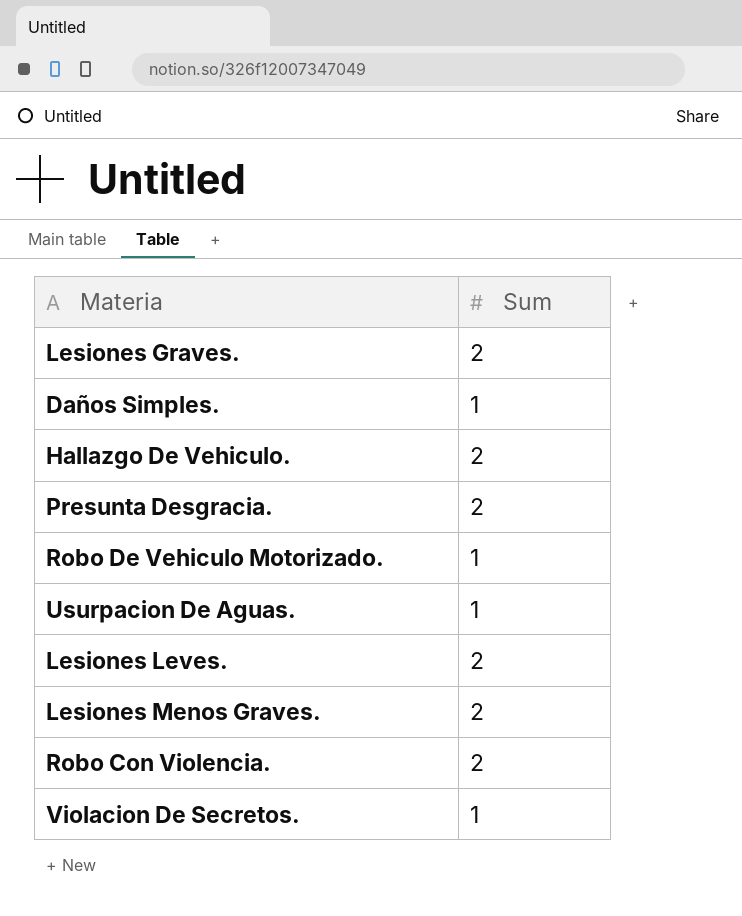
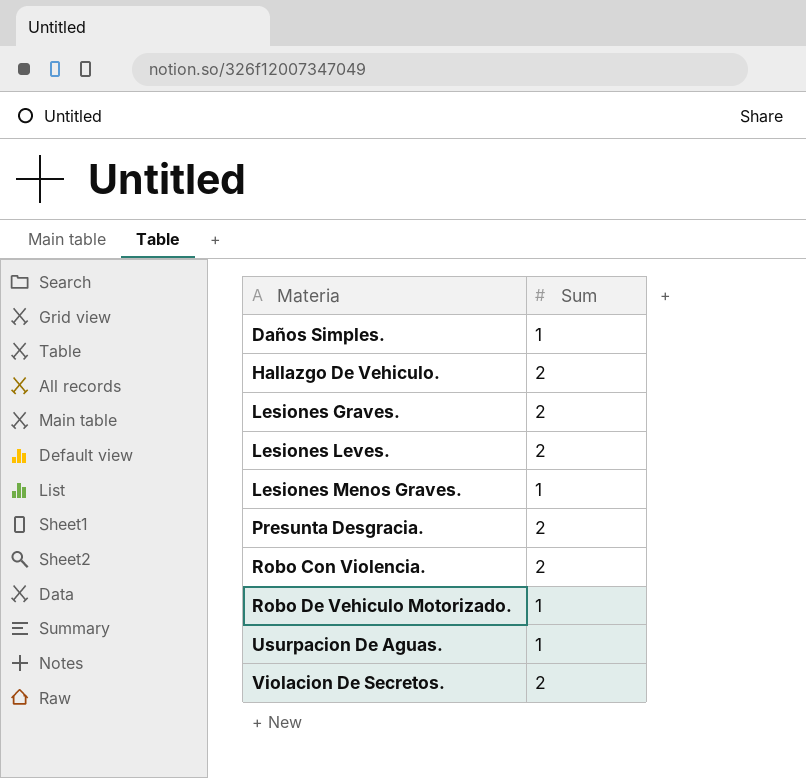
row order: none -> Materia ascending
Lesiones Menos Graves. | Sum: 2 -> 1
Violacion De Secretos. | Sum: 1 -> 2

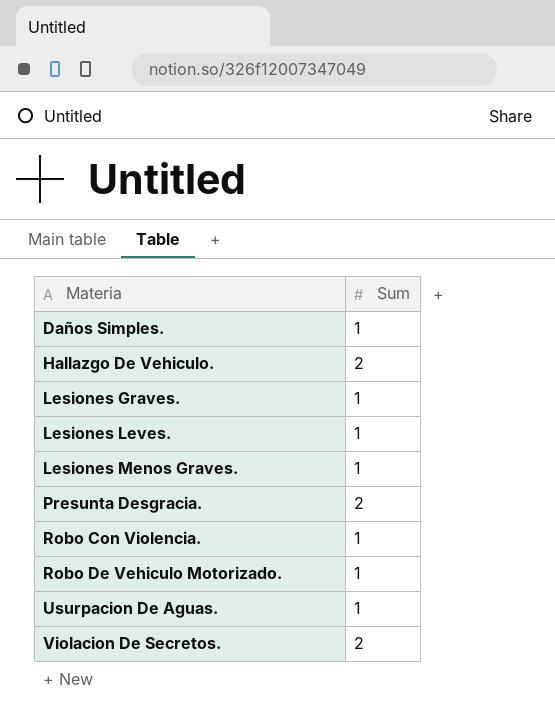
Lesiones Graves. | Sum: 2 -> 1
Lesiones Leves. | Sum: 2 -> 1
Robo Con Violencia. | Sum: 2 -> 1

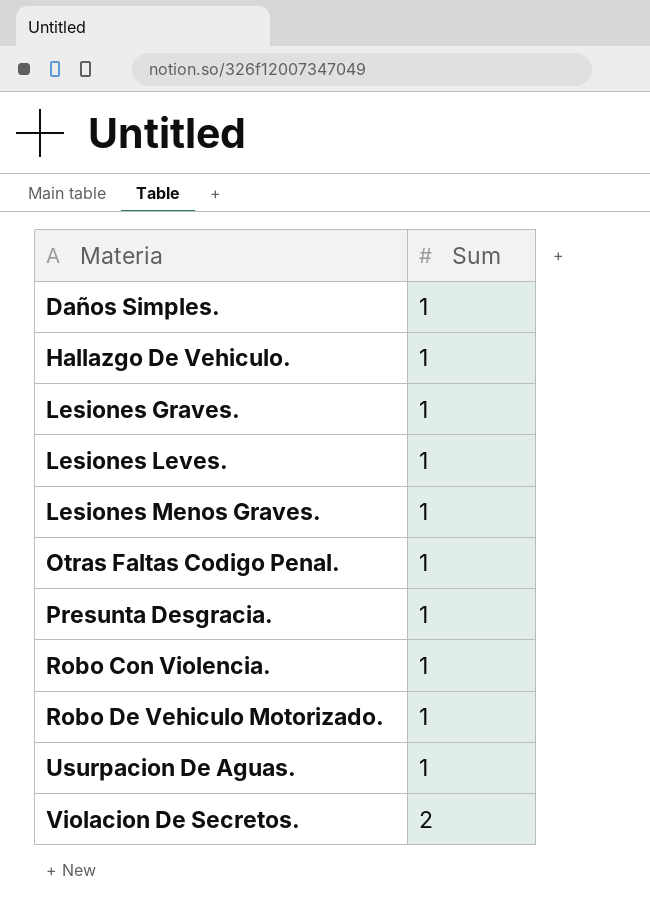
Hallazgo De Vehiculo. | Sum: 2 -> 1
row Otras Faltas Codigo Penal.: none -> 1
Presunta Desgracia. | Sum: 2 -> 1

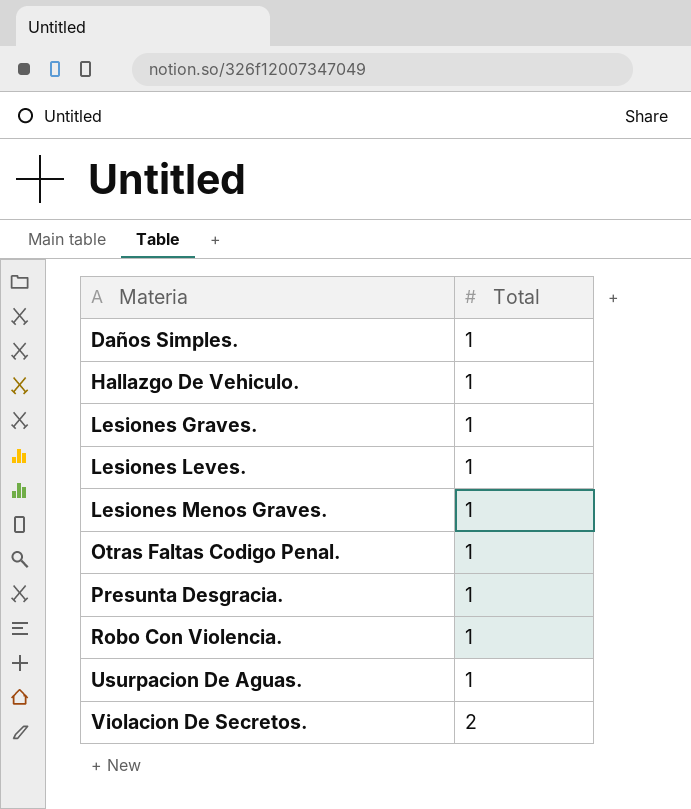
column name: Sum -> Total
row Robo De Vehiculo Motorizado.: 1 -> none

